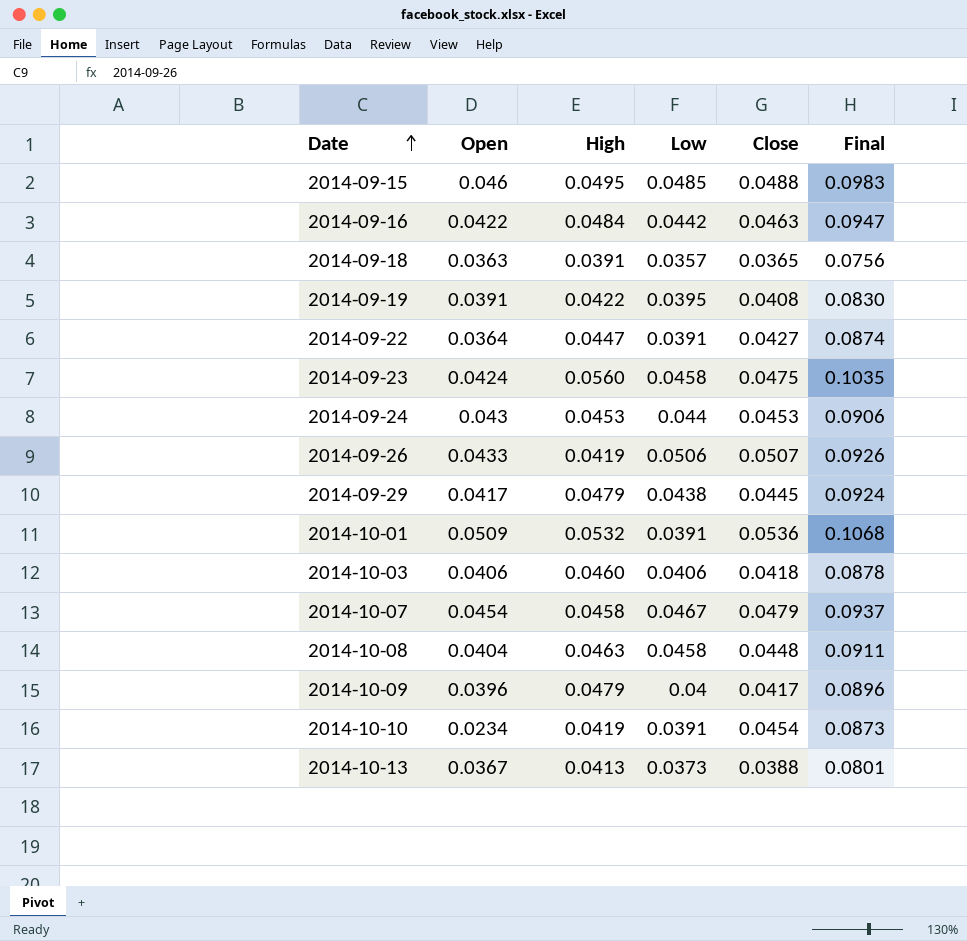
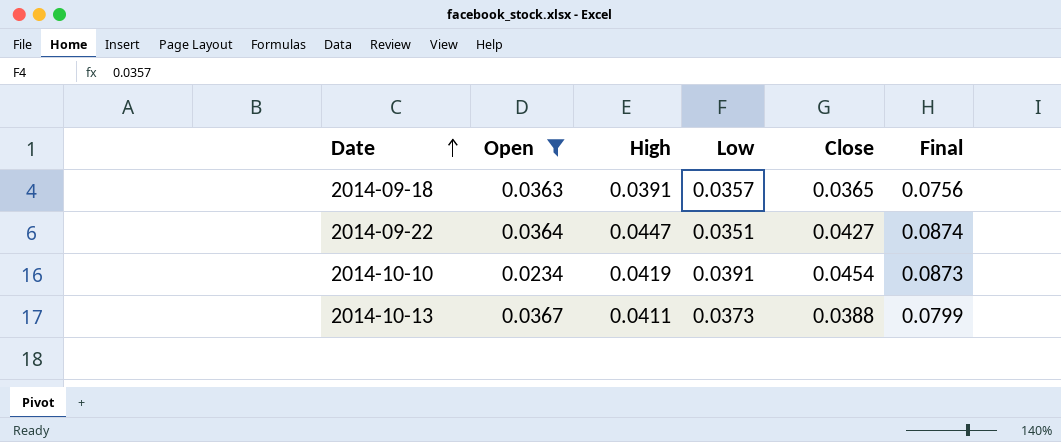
filter: none -> Open <= 0.0367
2014-09-22 | Low: 0.0391 -> 0.0351
2014-10-13 | High: 0.0413 -> 0.0411
2014-10-13 | Final: 0.0801 -> 0.0799

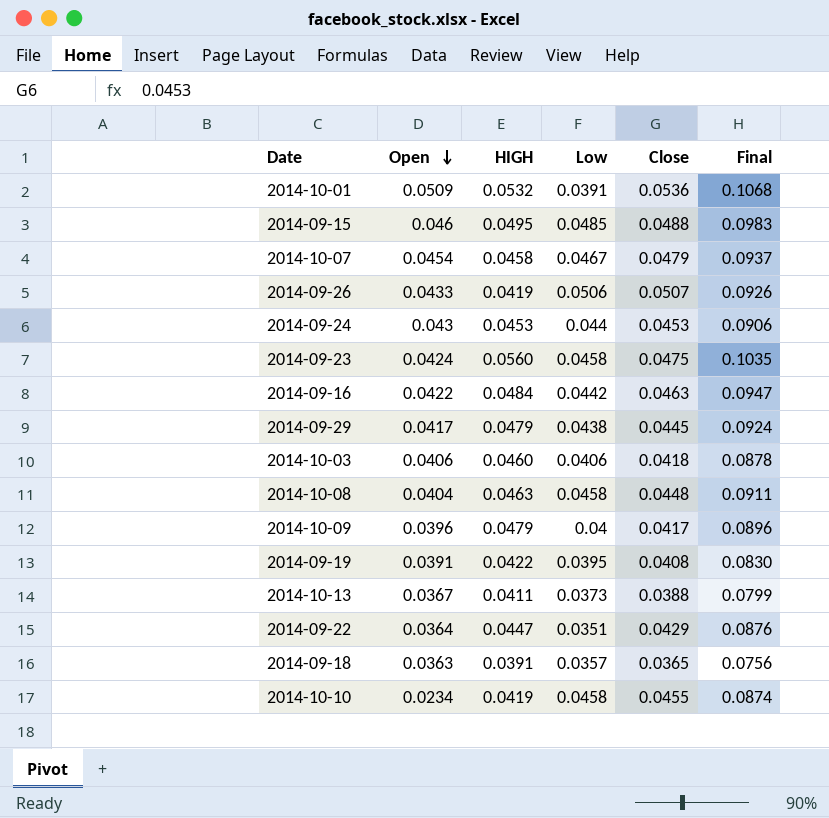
filter: Open <= 0.0367 -> none
row order: Date ascending -> Open descending
column name: High -> HIGH
2014-09-22 | Close: 0.0427 -> 0.0429
2014-09-22 | Final: 0.0874 -> 0.0876
2014-10-10 | Low: 0.0391 -> 0.0458
2014-10-10 | Close: 0.0454 -> 0.0455
2014-10-10 | Final: 0.0873 -> 0.0874

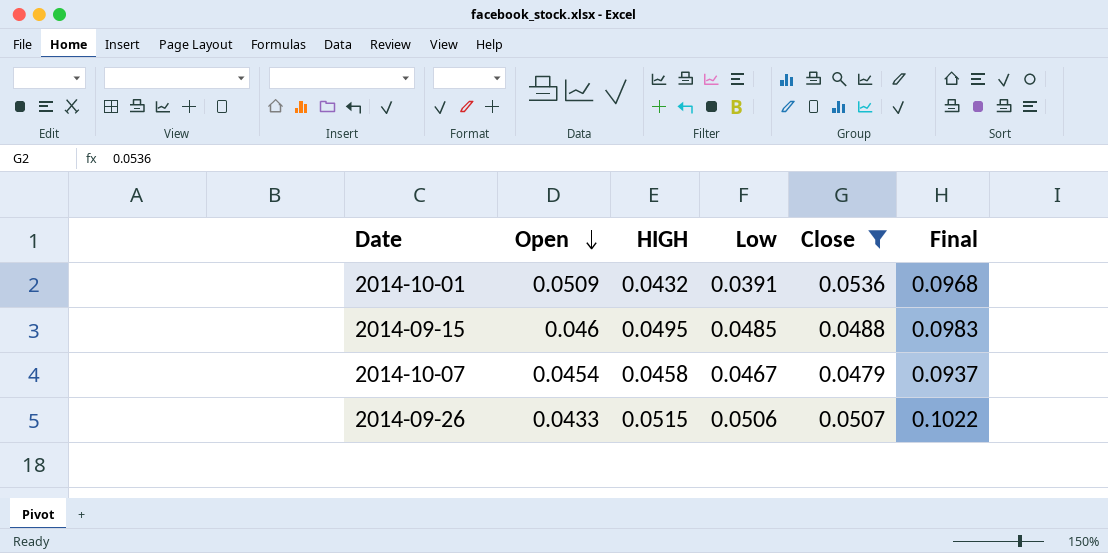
filter: none -> Close >= 0.0479
2014-10-01 | HIGH: 0.0532 -> 0.0432
2014-10-01 | Final: 0.1068 -> 0.0968
2014-09-26 | HIGH: 0.0419 -> 0.0515
2014-09-26 | Final: 0.0926 -> 0.1022

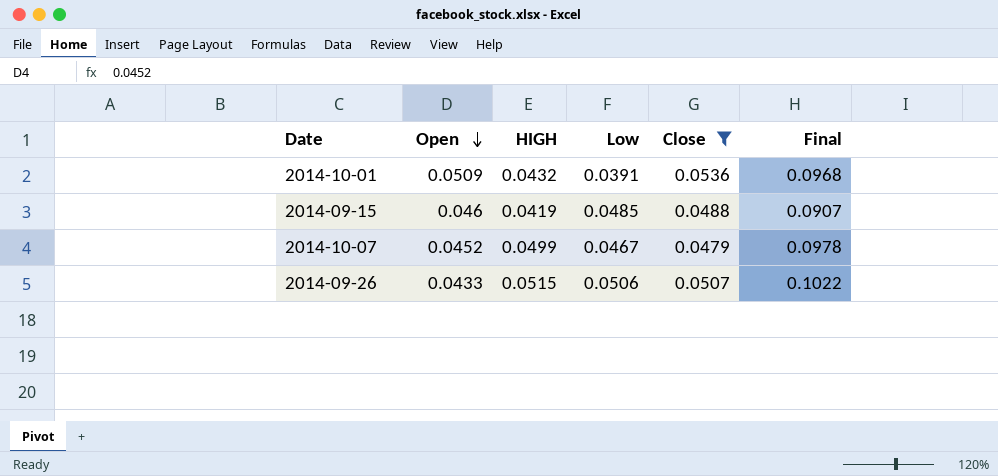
2014-09-15 | HIGH: 0.0495 -> 0.0419
2014-09-15 | Final: 0.0983 -> 0.0907
2014-10-07 | Open: 0.0454 -> 0.0452
2014-10-07 | HIGH: 0.0458 -> 0.0499
2014-10-07 | Final: 0.0937 -> 0.0978

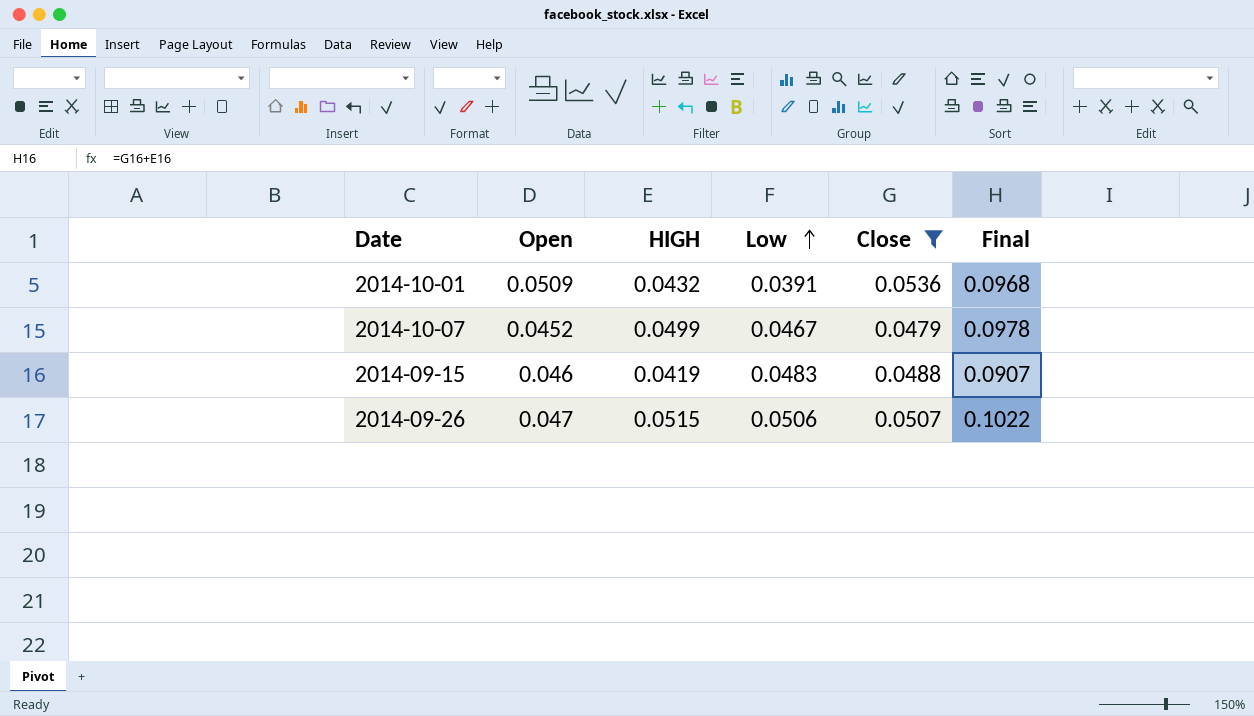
row order: Open descending -> Low ascending
2014-09-15 | Low: 0.0485 -> 0.0483
2014-09-26 | Open: 0.0433 -> 0.047

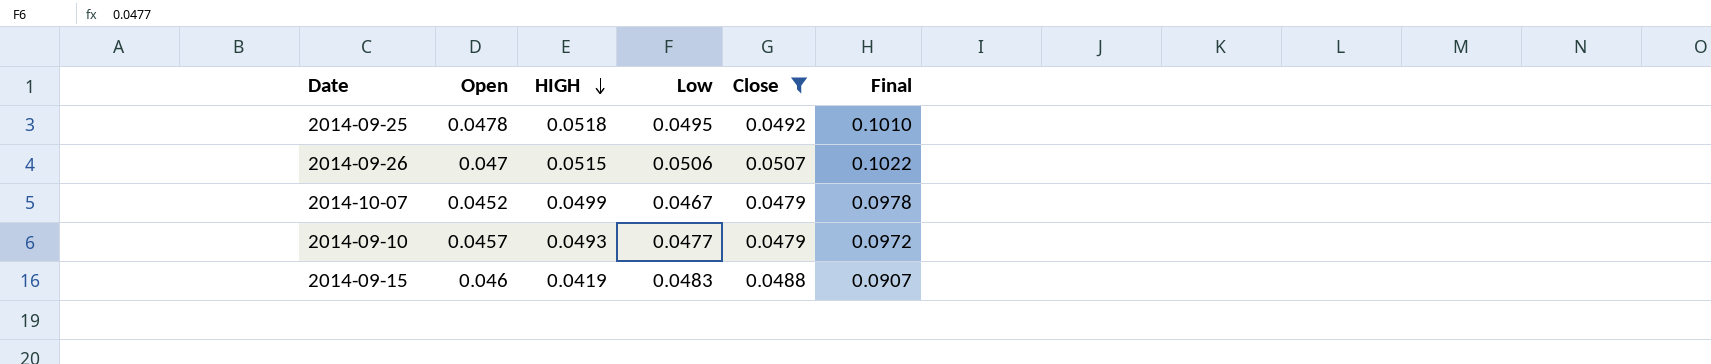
row order: Low ascending -> HIGH descending
row 2014-10-01: 0.0509 | 0.0432 | 0.0391 | 0.0536 | 0.0968 -> none
row 2014-09-25: none -> 0.0478 | 0.0518 | 0.0495 | 0.0492 | 0.1010
row 2014-09-10: none -> 0.0457 | 0.0493 | 0.0477 | 0.0479 | 0.0972

